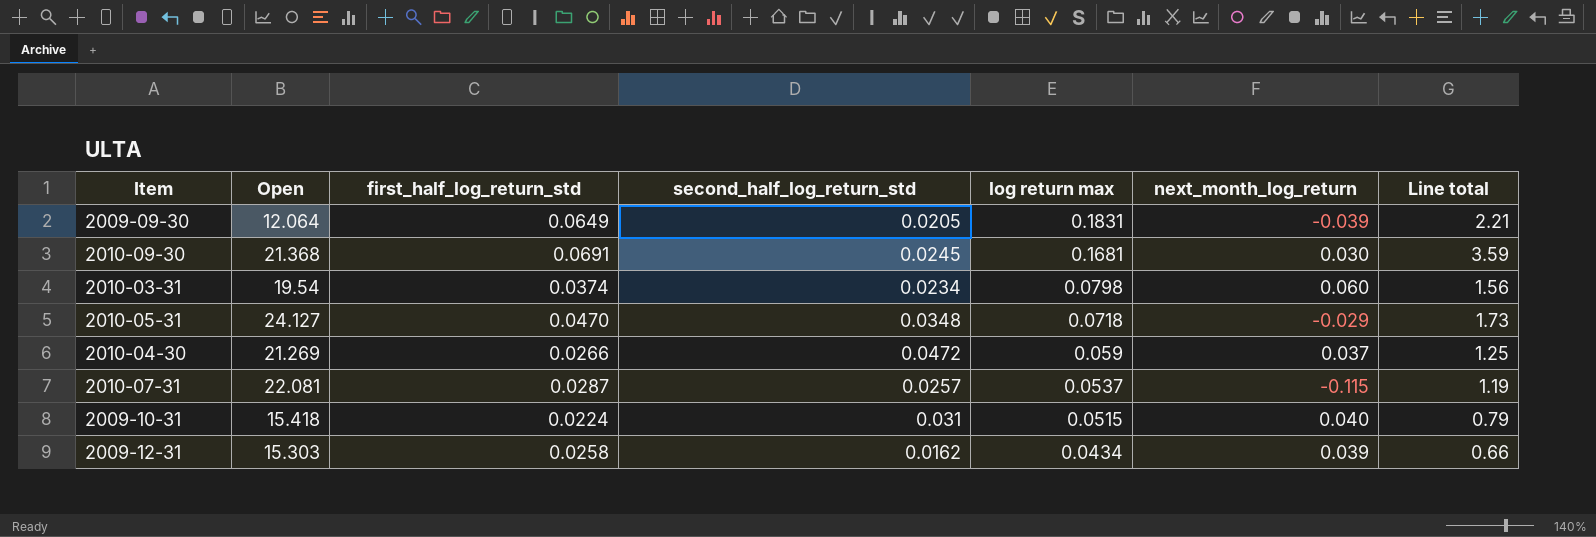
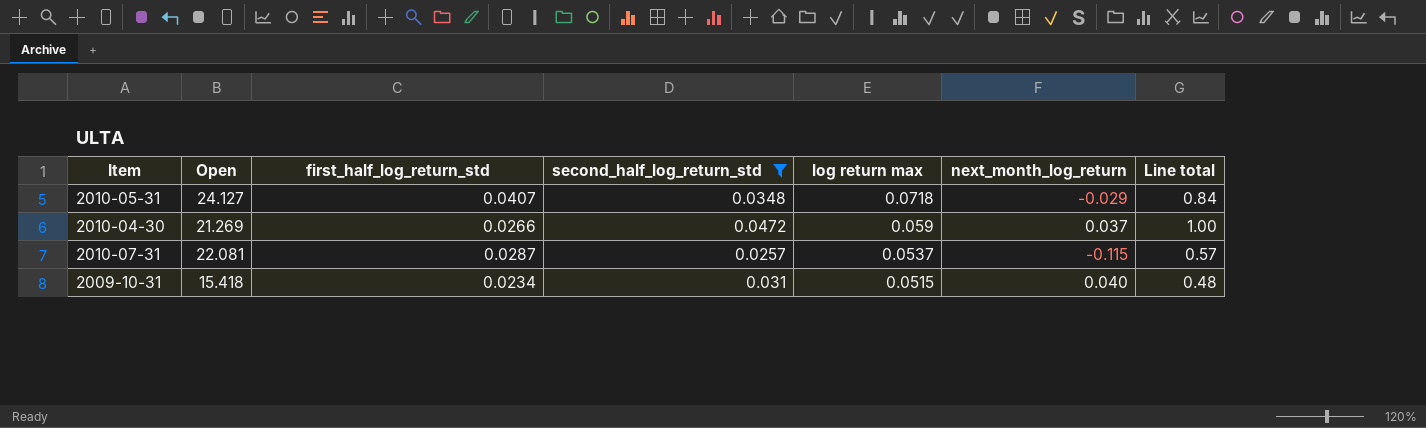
filter: none -> second_half_log_return_std >= 0.0257
column Line total | formula: [Open] * [log return max] -> [Open] * [second_half_log_return_std]
2010-05-31 | first_half_log_return_std: 0.0470 -> 0.0407
2009-10-31 | first_half_log_return_std: 0.0224 -> 0.0234

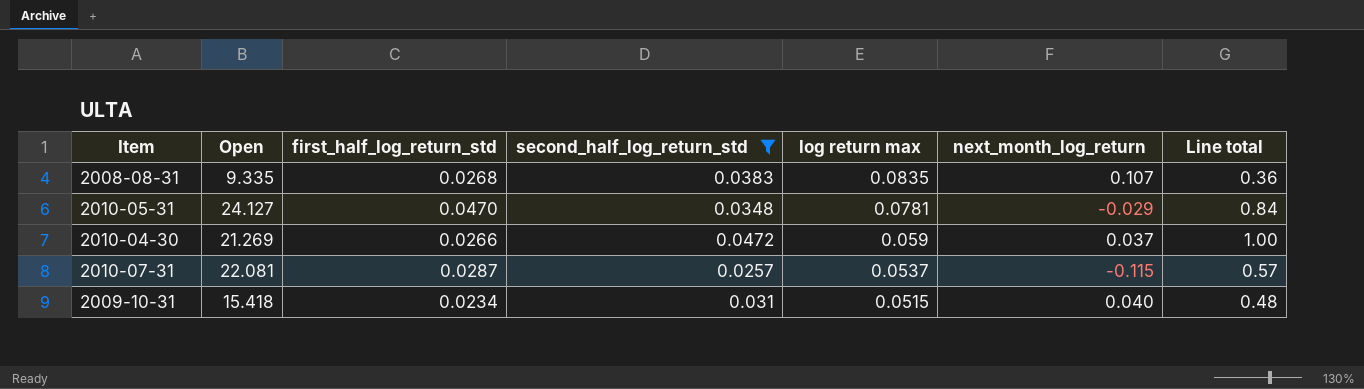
row 2008-08-31: none -> 9.335 | 0.0268 | 0.0383 | 0.0835 | 0.107 | 0.36
2010-05-31 | first_half_log_return_std: 0.0407 -> 0.0470
2010-05-31 | log return max: 0.0718 -> 0.0781

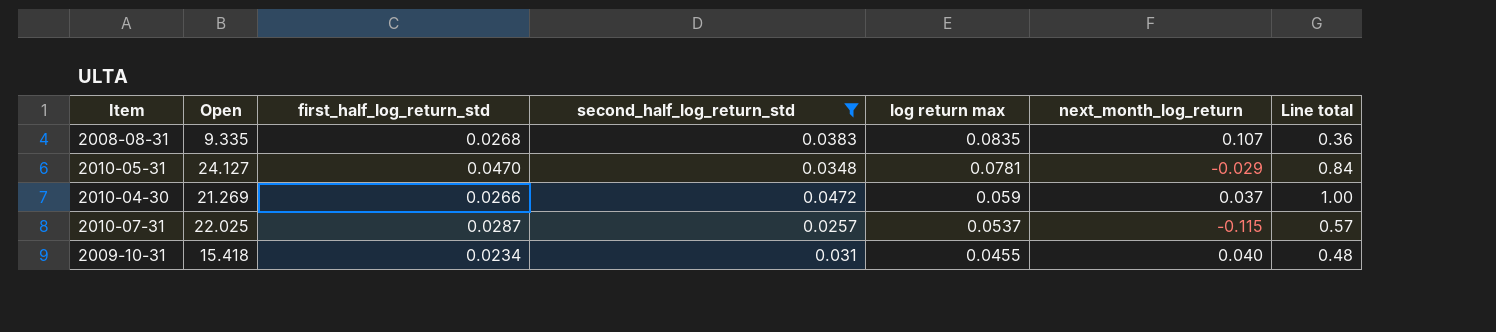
2010-07-31 | Open: 22.081 -> 22.025
2009-10-31 | log return max: 0.0515 -> 0.0455

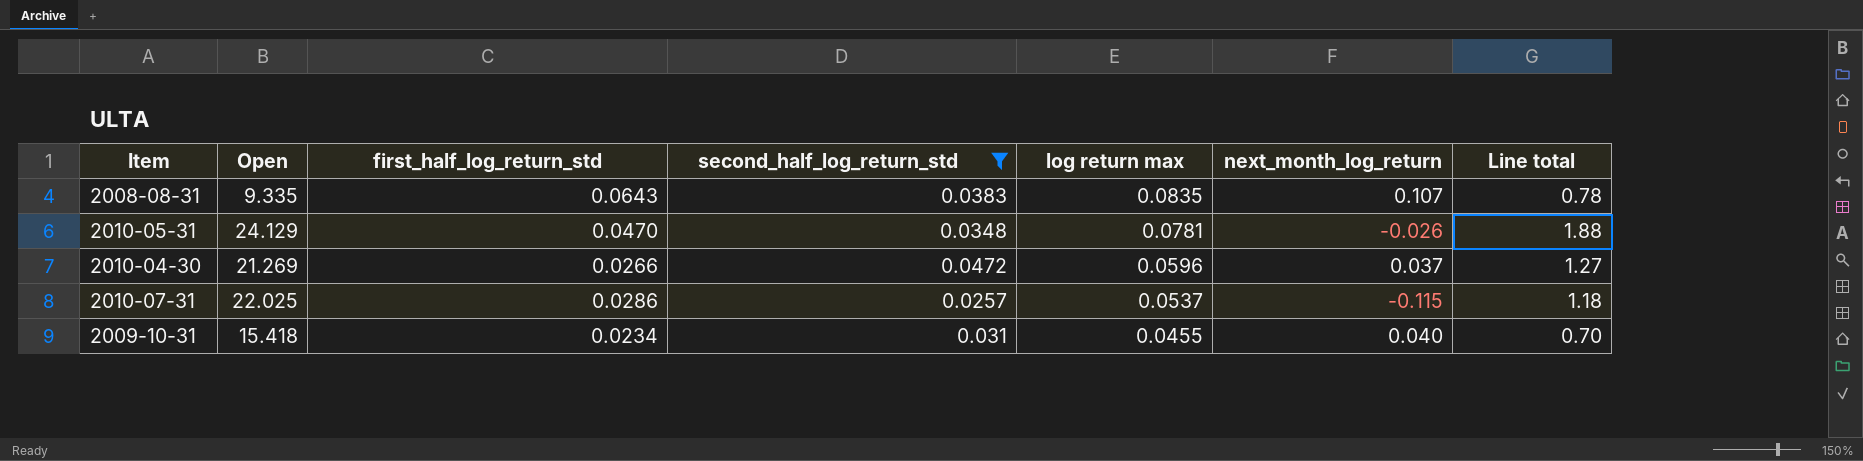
column Line total | formula: [Open] * [second_half_log_return_std] -> [Open] * [log return max]
2008-08-31 | first_half_log_return_std: 0.0268 -> 0.0643
2010-05-31 | Open: 24.127 -> 24.129
2010-05-31 | next_month_log_return: -0.029 -> -0.026
2010-04-30 | log return max: 0.059 -> 0.0596
2010-07-31 | first_half_log_return_std: 0.0287 -> 0.0286

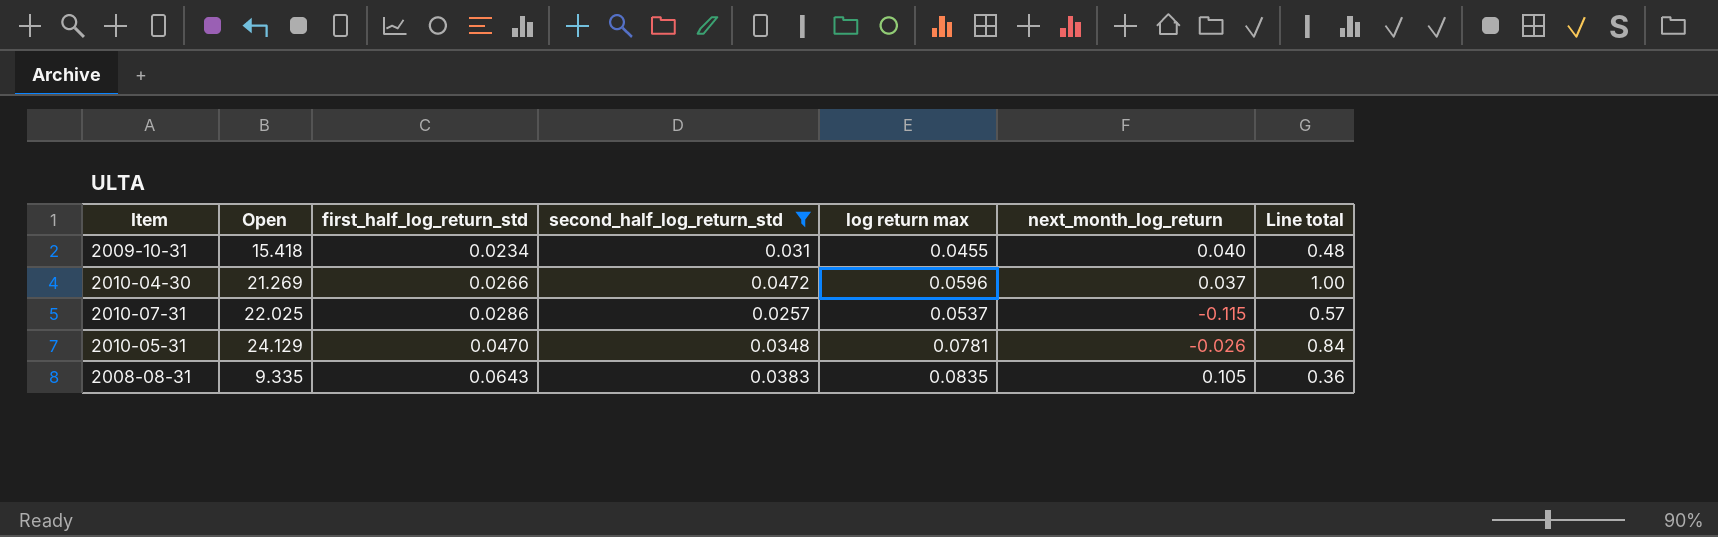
row order: log return max descending -> first_half_log_return_std ascending
column Line total | formula: [Open] * [log return max] -> [Open] * [second_half_log_return_std]
2008-08-31 | next_month_log_return: 0.107 -> 0.105

